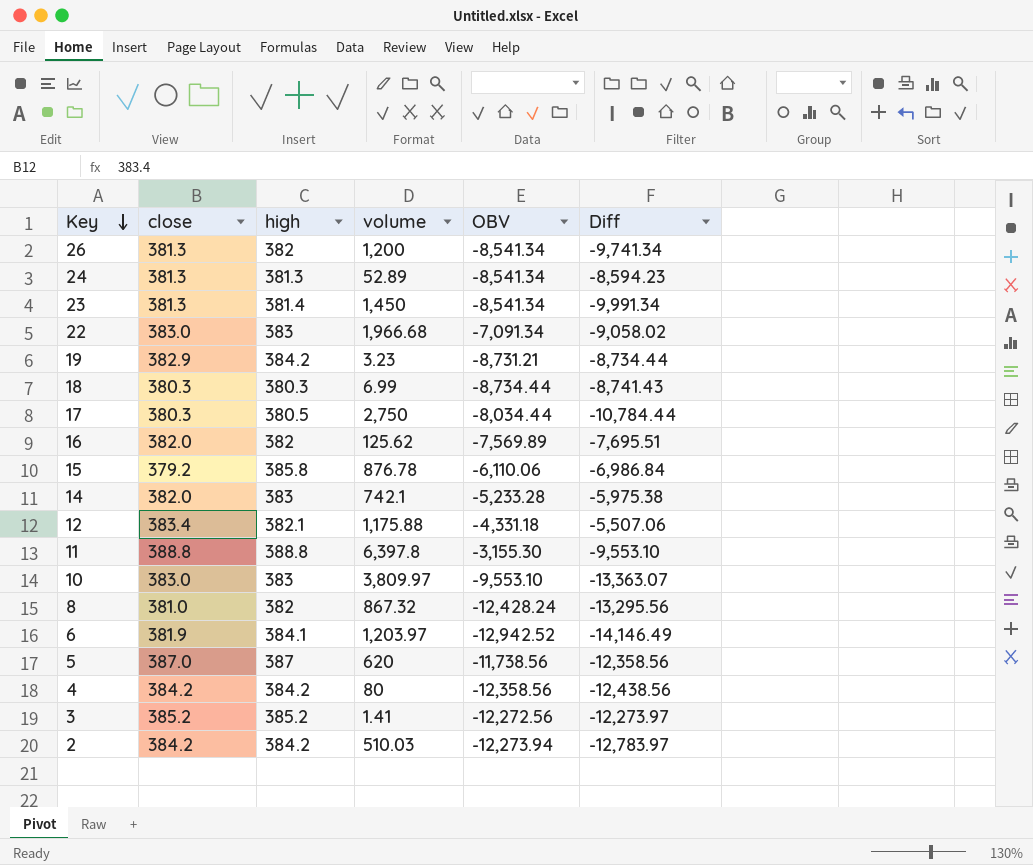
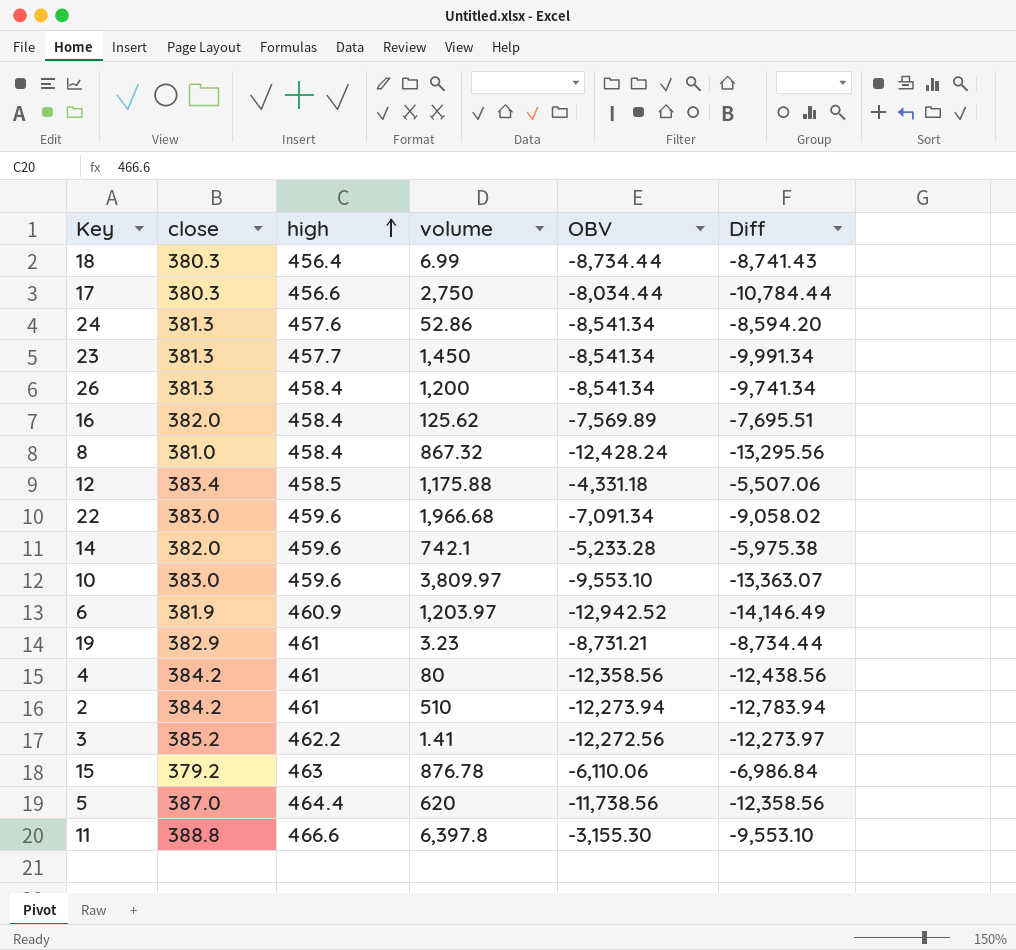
row order: Key descending -> high ascending
18 | high: 380.3 -> 456.4
17 | high: 380.5 -> 456.6
24 | high: 381.3 -> 457.6
24 | volume: 52.89 -> 52.86
24 | Diff: -8,594.23 -> -8,594.20
23 | high: 381.4 -> 457.7
26 | high: 382 -> 458.4
16 | high: 382 -> 458.4
8 | high: 382 -> 458.4
12 | high: 382.1 -> 458.5
22 | high: 383 -> 459.6
14 | high: 383 -> 459.6
10 | high: 383 -> 459.6
6 | high: 384.1 -> 460.9
19 | high: 384.2 -> 461
4 | high: 384.2 -> 461
2 | high: 384.2 -> 461
2 | volume: 510.03 -> 510
2 | Diff: -12,783.97 -> -12,783.94
3 | high: 385.2 -> 462.2
15 | high: 385.8 -> 463
5 | high: 387 -> 464.4
11 | high: 388.8 -> 466.6

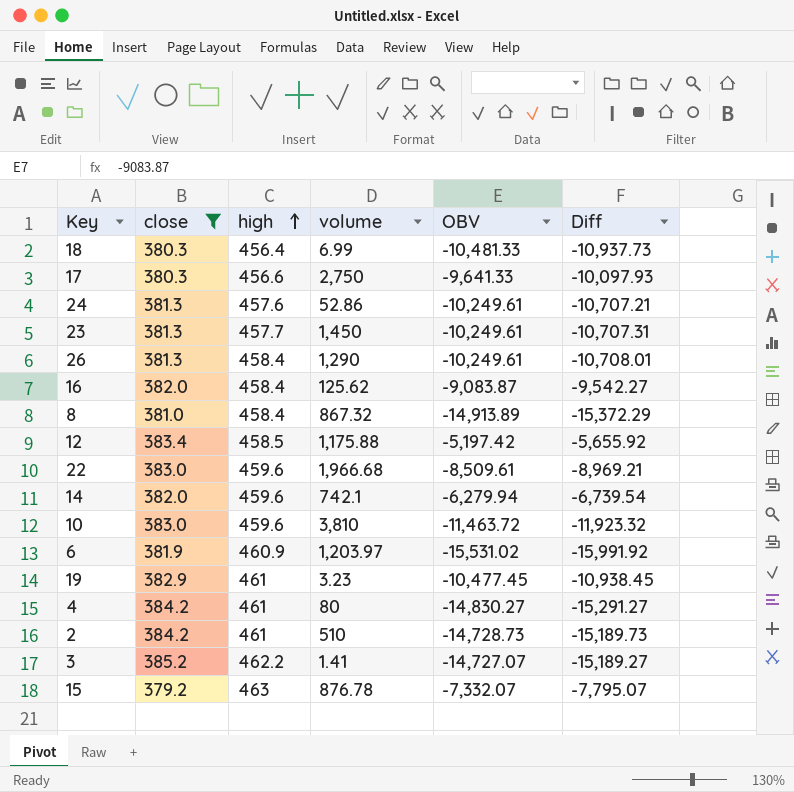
filter: none -> close <= 385.2
column Diff | formula: [OBV] - [volume] -> [OBV] - [high]
18 | OBV: -8,734.44 -> -10,481.33
17 | OBV: -8,034.44 -> -9,641.33
24 | OBV: -8,541.34 -> -10,249.61
23 | OBV: -8,541.34 -> -10,249.61
26 | volume: 1,200 -> 1,290
26 | OBV: -8,541.34 -> -10,249.61
16 | OBV: -7,569.89 -> -9,083.87
8 | OBV: -12,428.24 -> -14,913.89
12 | OBV: -4,331.18 -> -5,197.42
22 | OBV: -7,091.34 -> -8,509.61
14 | OBV: -5,233.28 -> -6,279.94
10 | volume: 3,809.97 -> 3,810
10 | OBV: -9,553.10 -> -11,463.72
6 | OBV: -12,942.52 -> -15,531.02
19 | OBV: -8,731.21 -> -10,477.45
4 | OBV: -12,358.56 -> -14,830.27
2 | OBV: -12,273.94 -> -14,728.73
3 | OBV: -12,272.56 -> -14,727.07
15 | OBV: -6,110.06 -> -7,332.07

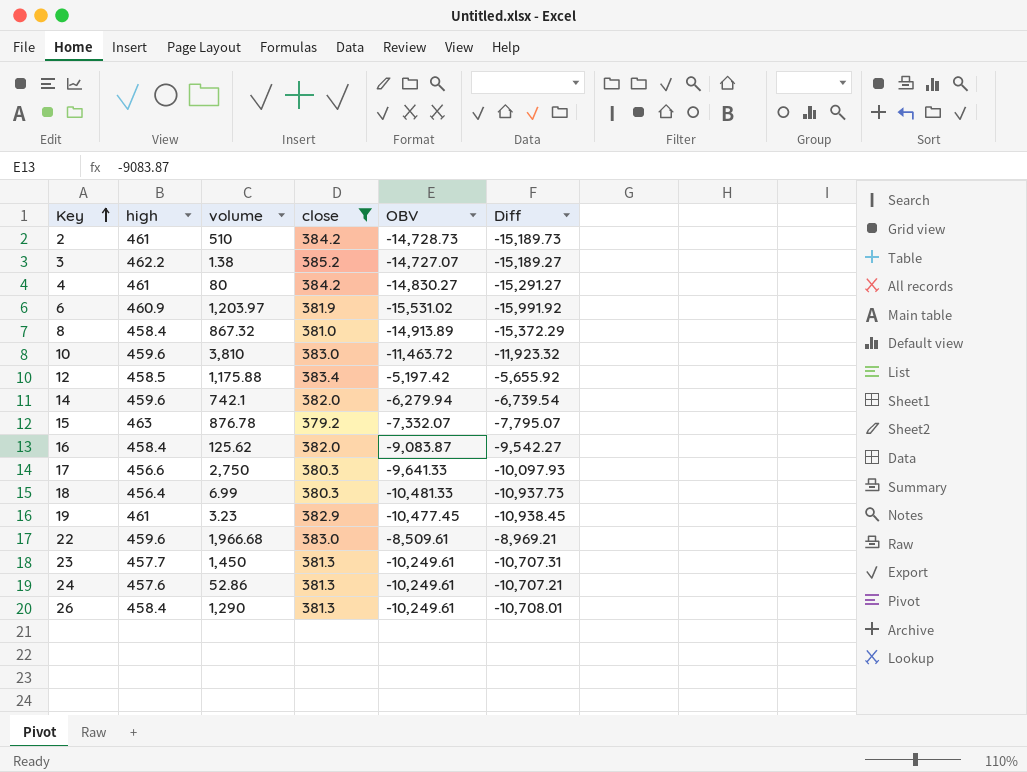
row order: high ascending -> Key ascending
column close | position: 2 -> 4
3 | volume: 1.41 -> 1.38

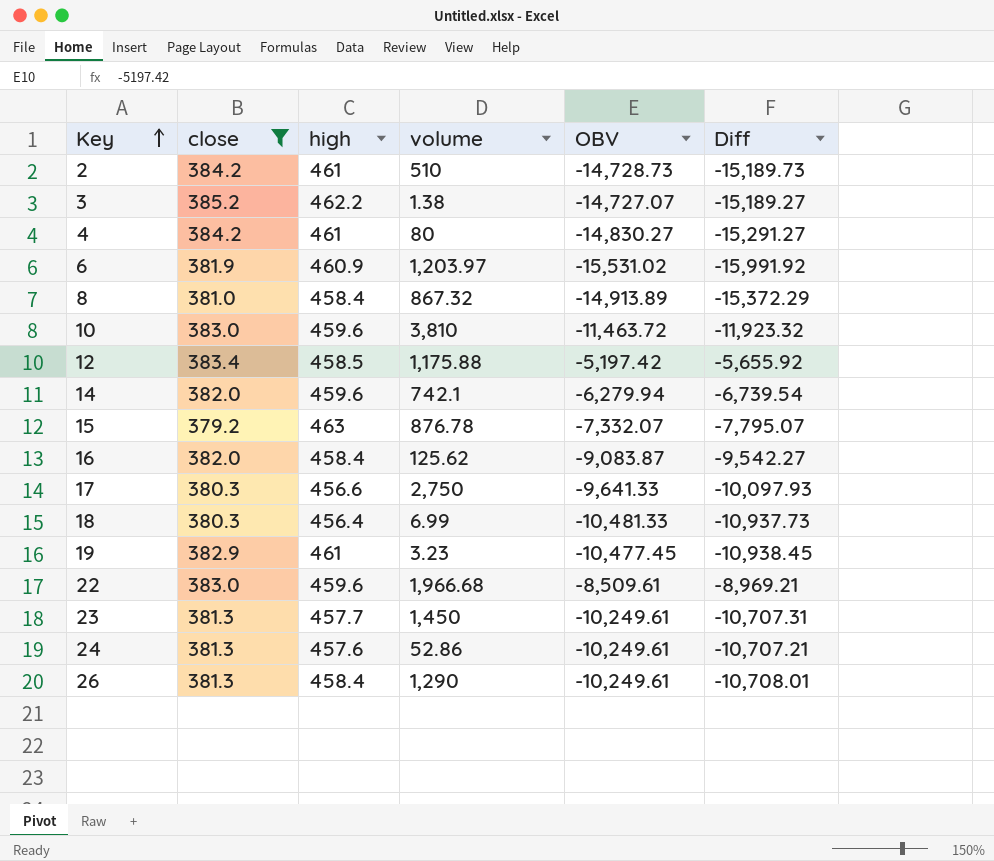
column close | position: 4 -> 2

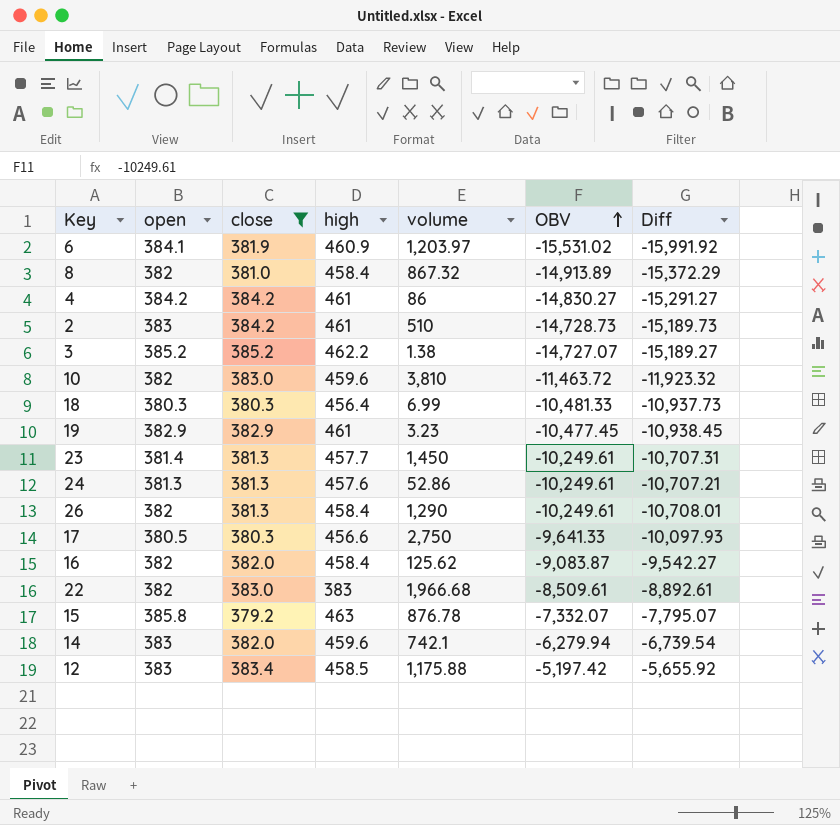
row order: Key ascending -> OBV ascending
column open | position: none -> 2
4 | volume: 80 -> 86
22 | high: 459.6 -> 383
22 | Diff: -8,969.21 -> -8,892.61

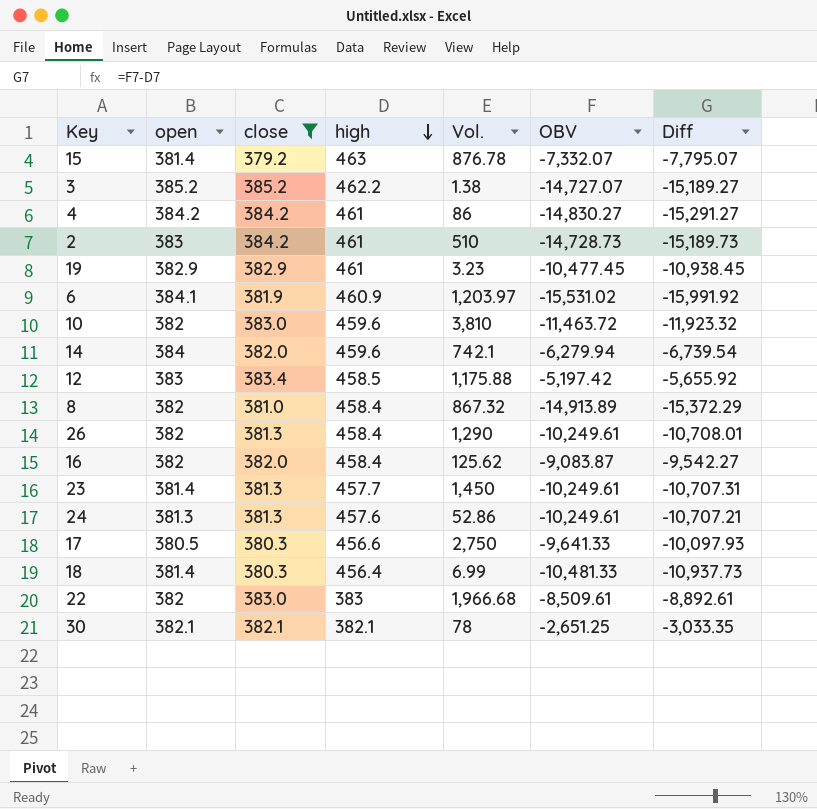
row order: OBV ascending -> high descending
column name: volume -> Vol.
15 | open: 385.8 -> 381.4
14 | open: 383 -> 384
18 | open: 380.3 -> 381.4
row 30: none -> 382.1 | 382.1 | 382.1 | 78 | -2,651.25 | -3,033.35

